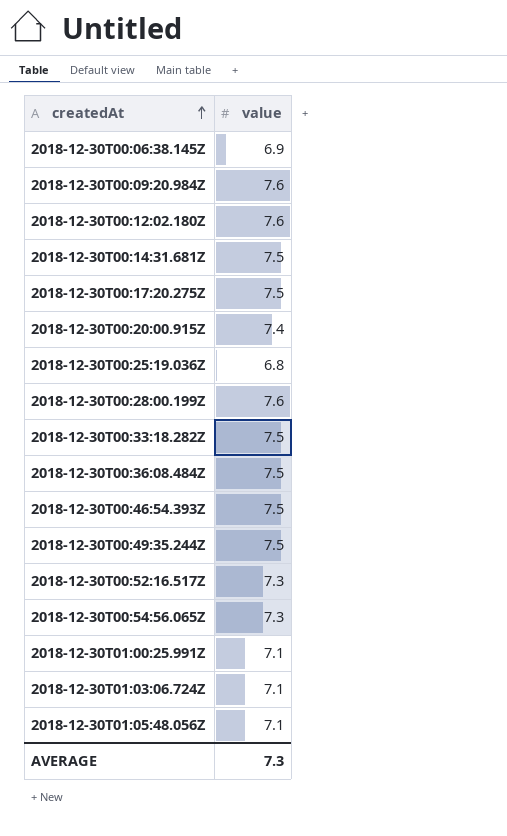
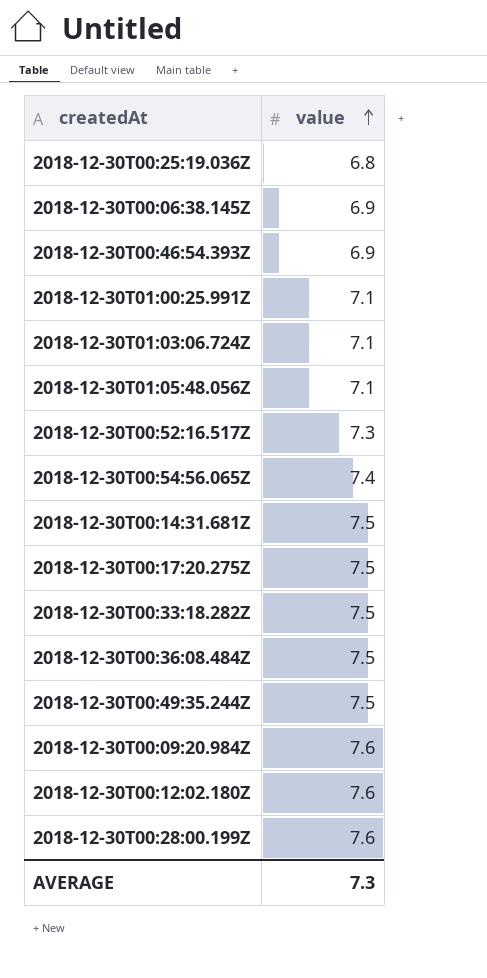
row order: createdAt ascending -> value ascending
row 2018-12-30T00:20:00.915Z: 7.4 -> none
2018-12-30T00:46:54.393Z | value: 7.5 -> 6.9
2018-12-30T00:54:56.065Z | value: 7.3 -> 7.4

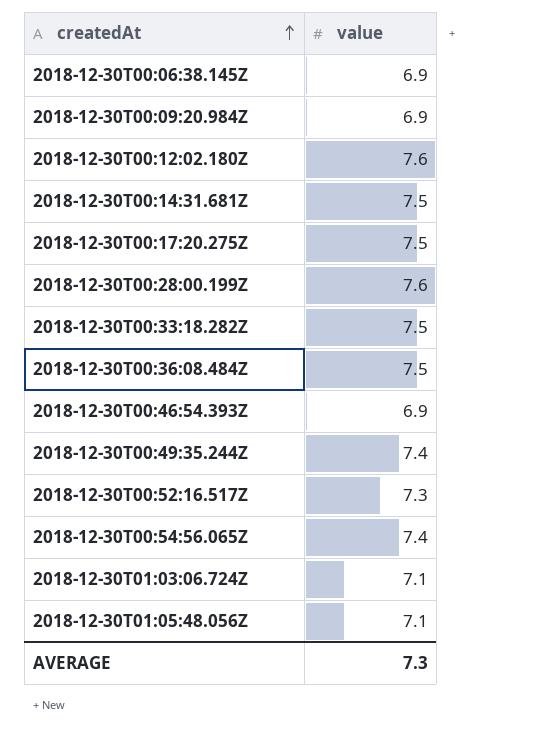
row order: value ascending -> createdAt ascending
row 2018-12-30T00:25:19.036Z: 6.8 -> none
row 2018-12-30T01:00:25.991Z: 7.1 -> none
2018-12-30T00:09:20.984Z | value: 7.6 -> 6.9
2018-12-30T00:49:35.244Z | value: 7.5 -> 7.4

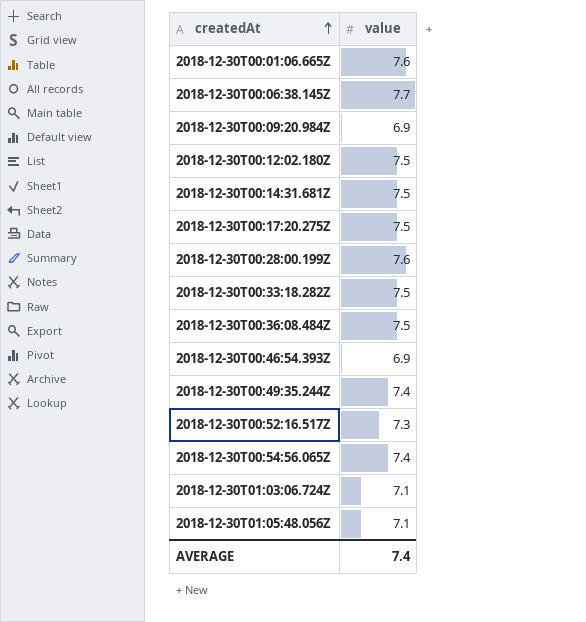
row 2018-12-30T00:01:06.665Z: none -> 7.6
2018-12-30T00:06:38.145Z | value: 6.9 -> 7.7
2018-12-30T00:12:02.180Z | value: 7.6 -> 7.5
AVERAGE | value: 7.3 -> 7.4

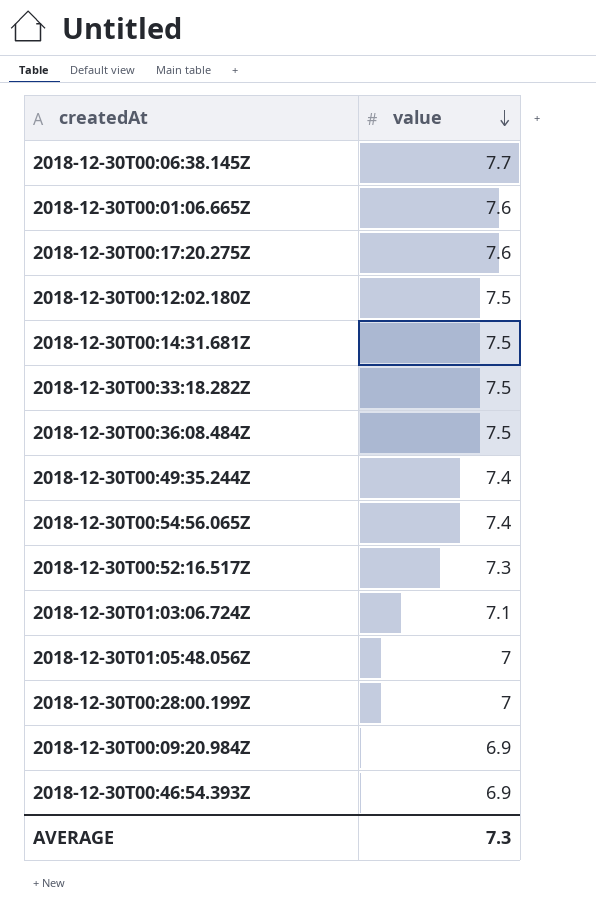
row order: createdAt ascending -> value descending
2018-12-30T00:17:20.275Z | value: 7.5 -> 7.6
2018-12-30T01:05:48.056Z | value: 7.1 -> 7
2018-12-30T00:28:00.199Z | value: 7.6 -> 7
AVERAGE | value: 7.4 -> 7.3

